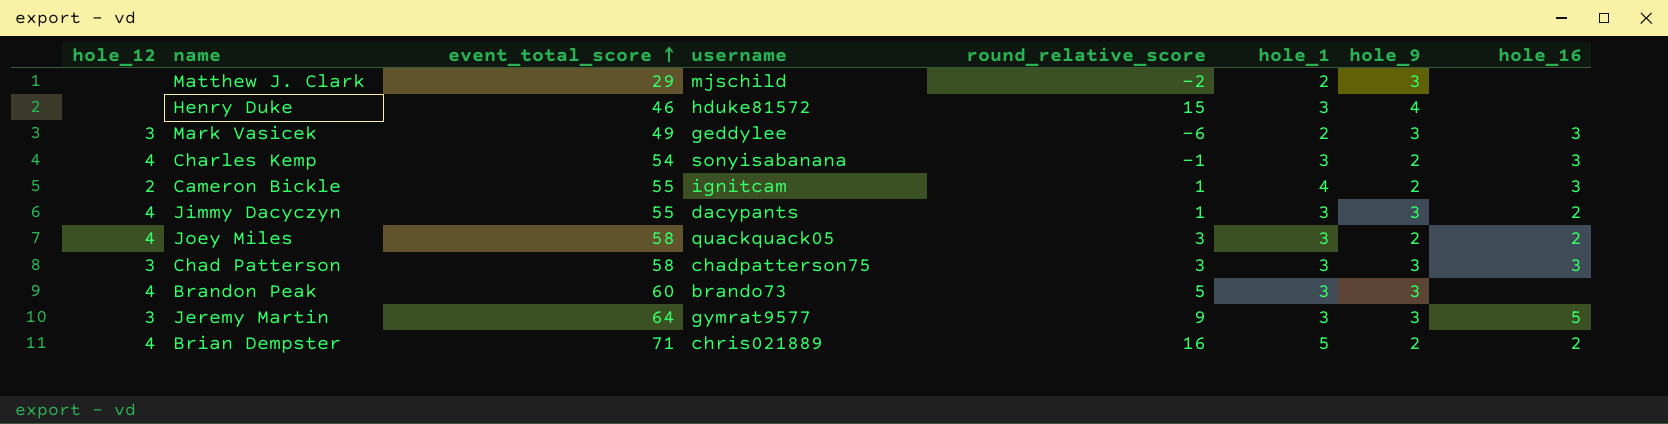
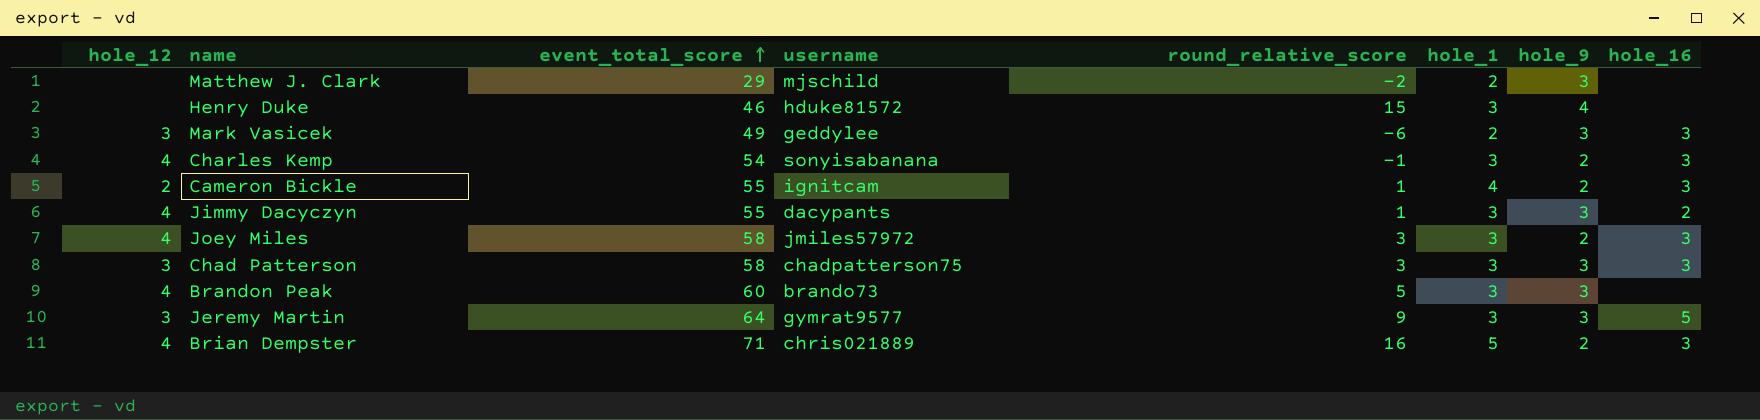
Joey Miles | username: quackquack05 -> jmiles57972
Joey Miles | hole_16: 2 -> 3
Brian Dempster | hole_16: 2 -> 3

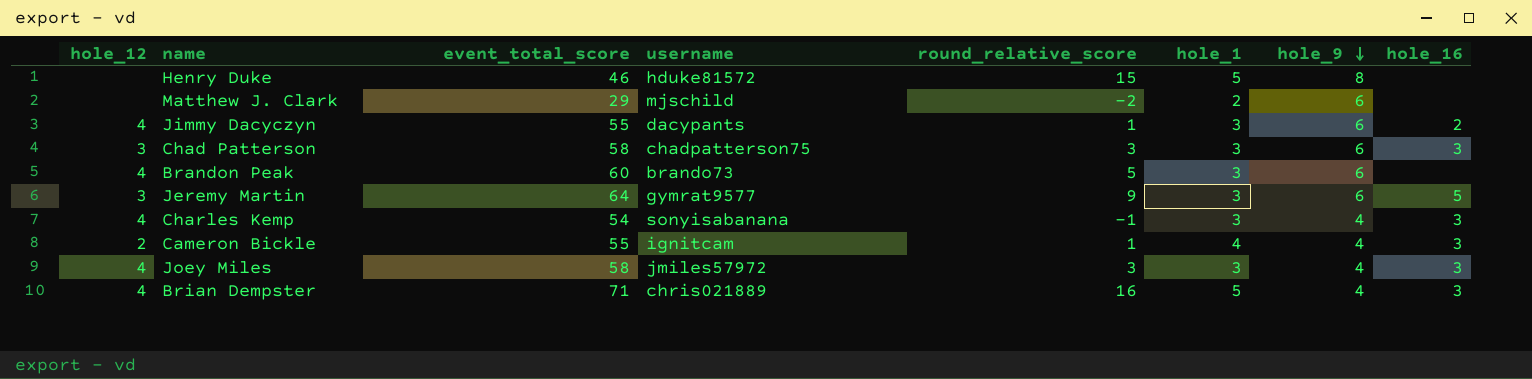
row order: event_total_score ascending -> hole_9 descending
row Mark Vasicek: 3 | 49 | geddylee | -6 | 2 | 3 | 3 -> none
Henry Duke | hole_1: 3 -> 5
Henry Duke | hole_9: 4 -> 8
Matthew J. Clark | hole_9: 3 -> 6
Jimmy Dacyczyn | hole_9: 3 -> 6
Chad Patterson | hole_9: 3 -> 6
Brandon Peak | hole_9: 3 -> 6
Jeremy Martin | hole_9: 3 -> 6
Charles Kemp | hole_9: 2 -> 4
Cameron Bickle | hole_9: 2 -> 4
Joey Miles | hole_9: 2 -> 4
Brian Dempster | hole_9: 2 -> 4

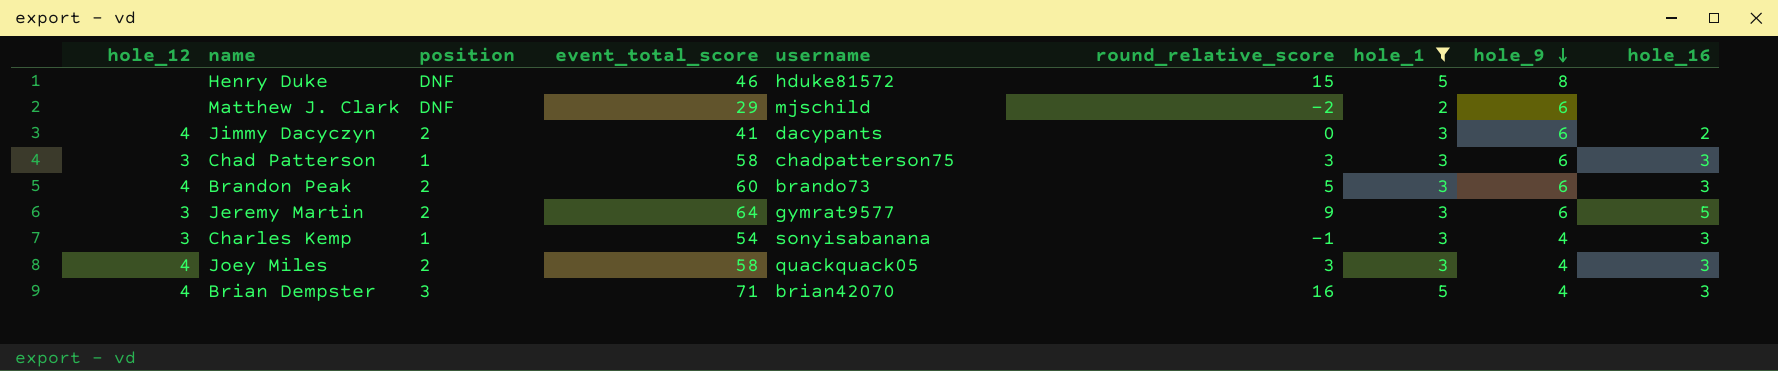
filter: none -> hole_1 != 4
column position | position: none -> 3
Jimmy Dacyczyn | event_total_score: 55 -> 41
Jimmy Dacyczyn | round_relative_score: 1 -> 0
Brandon Peak | hole_16: none -> 3
Charles Kemp | hole_12: 4 -> 3
Joey Miles | username: jmiles57972 -> quackquack05
Brian Dempster | username: chris021889 -> brian42070

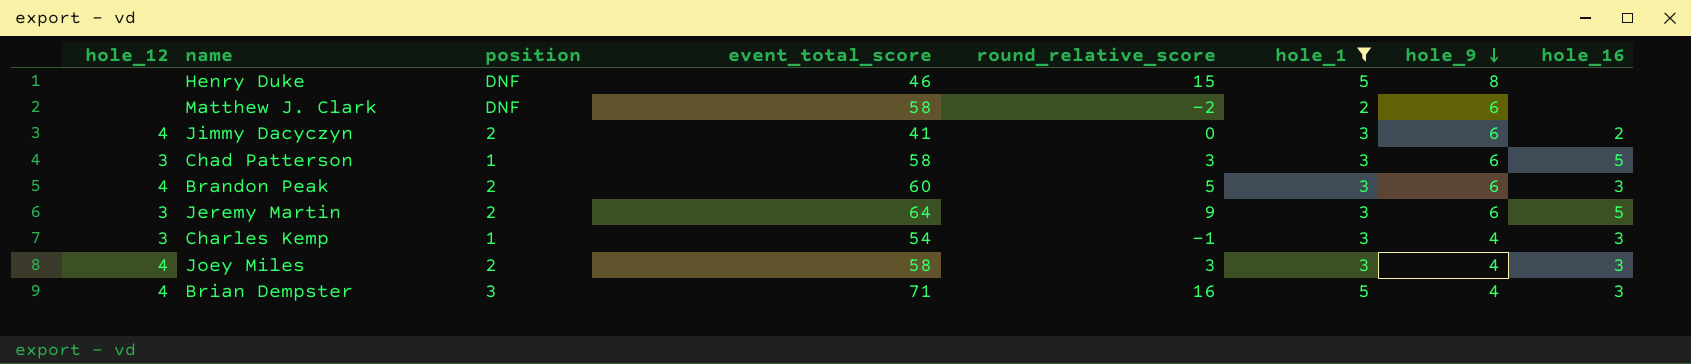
column username | position: 5 -> none
Matthew J. Clark | event_total_score: 29 -> 58
Chad Patterson | hole_16: 3 -> 5

